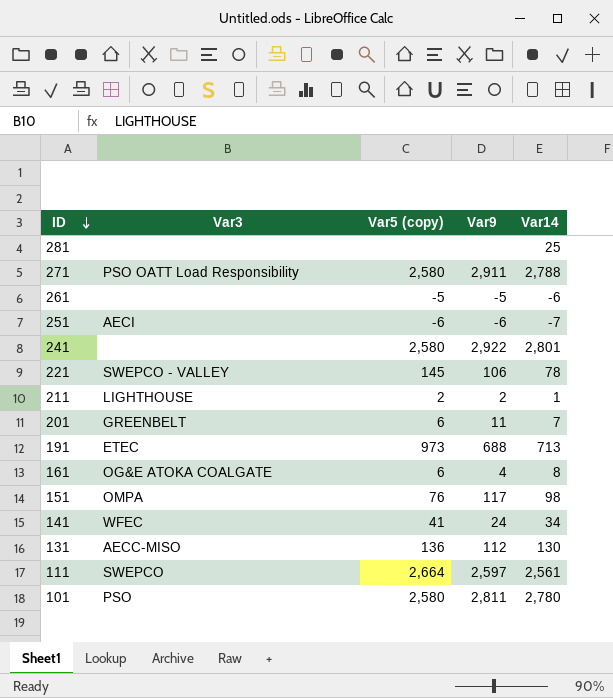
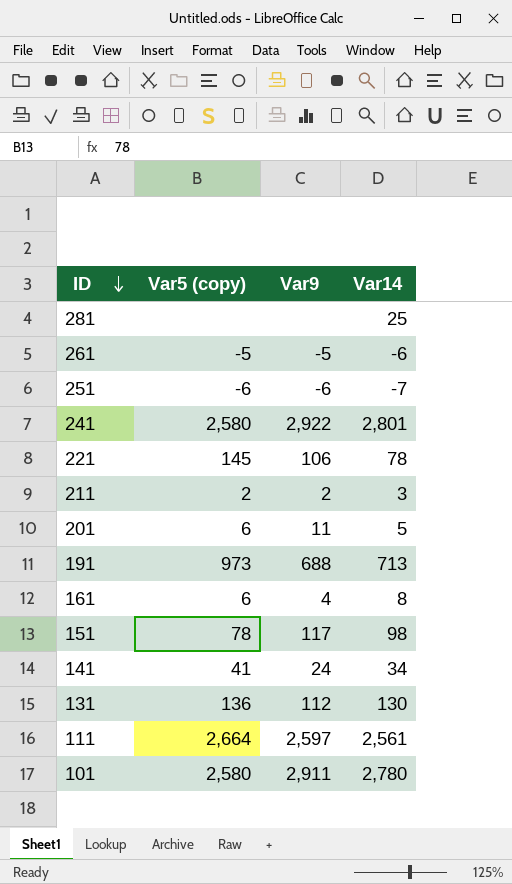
column Var3 | position: 2 -> none
row 271: PSO OATT Load Responsibility | 2,580 | 2,911 | 2,788 -> none
211 | Var14: 1 -> 3
201 | Var14: 7 -> 5
151 | Var5 (copy): 76 -> 78
101 | Var9: 2,811 -> 2,911

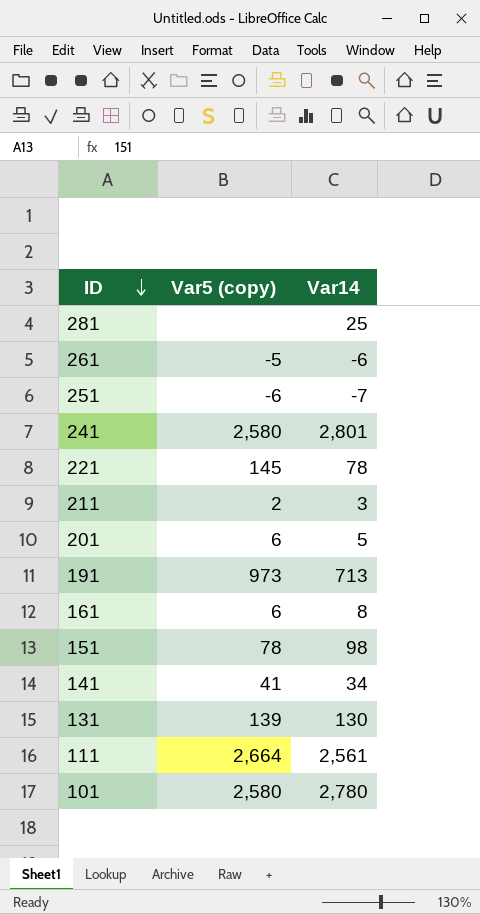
column Var9 | position: 3 -> none
131 | Var5 (copy): 136 -> 139

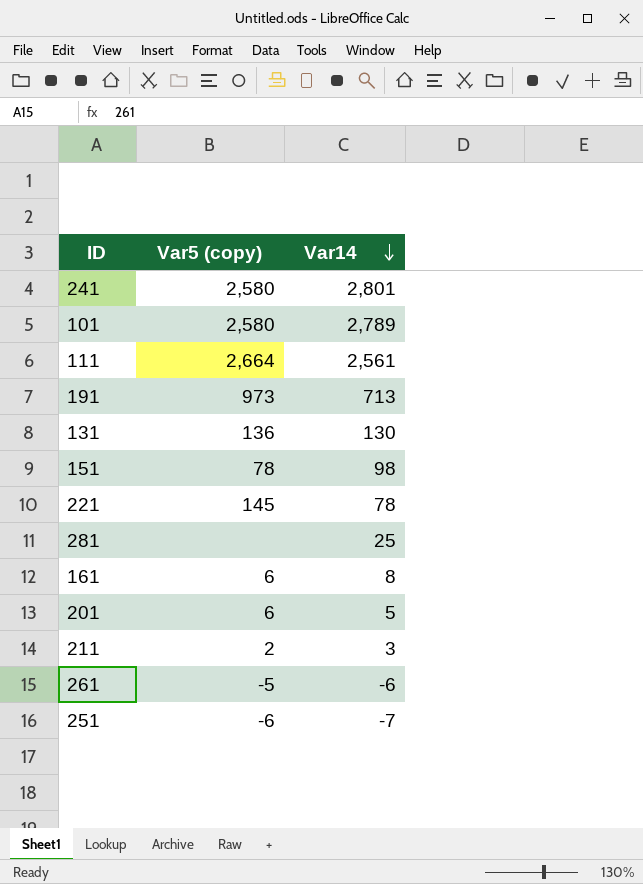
row order: ID descending -> Var14 descending
row 141: 41 | 34 -> none
101 | Var14: 2,780 -> 2,789
131 | Var5 (copy): 139 -> 136

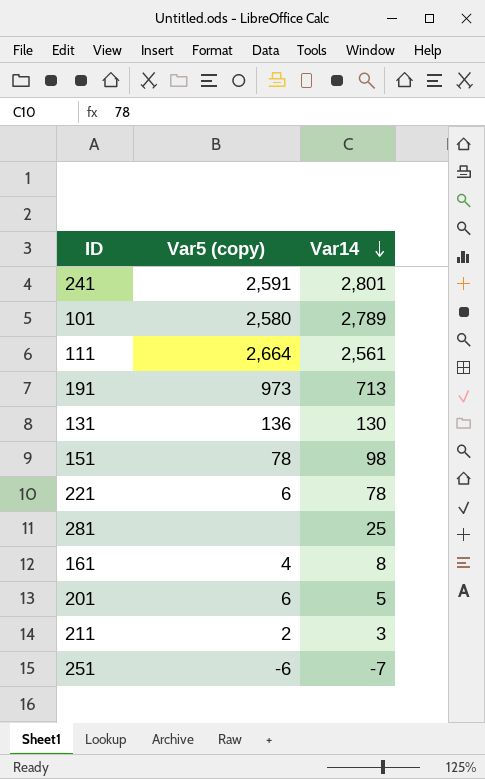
row 261: -5 | -6 -> none
241 | Var5 (copy): 2,580 -> 2,591
221 | Var5 (copy): 145 -> 6
161 | Var5 (copy): 6 -> 4

